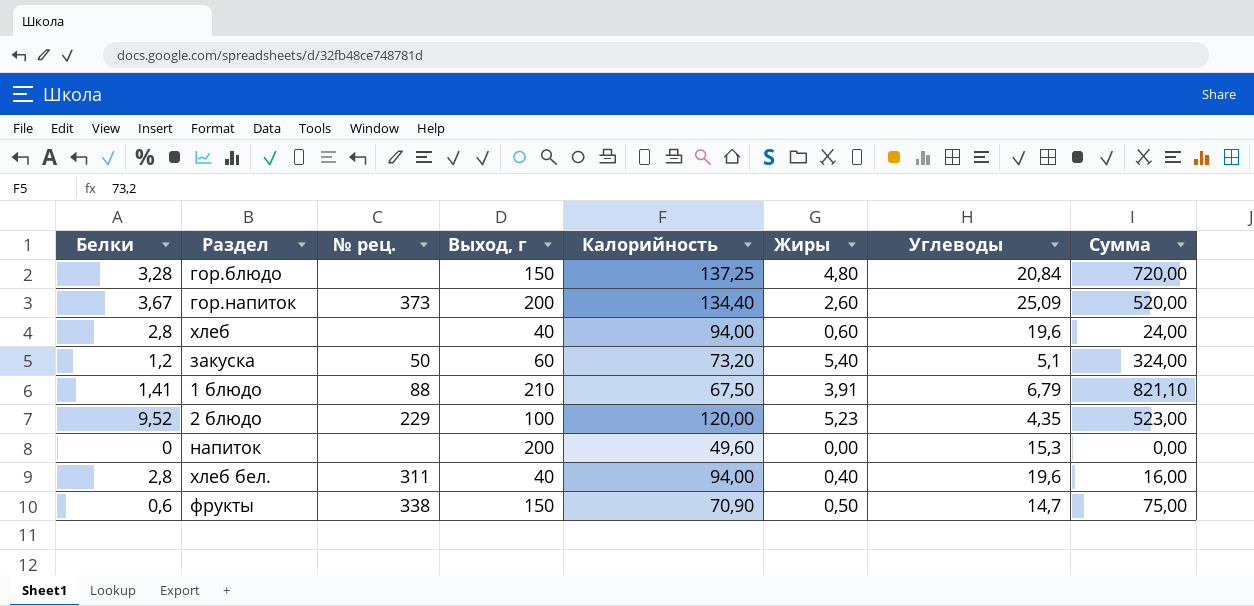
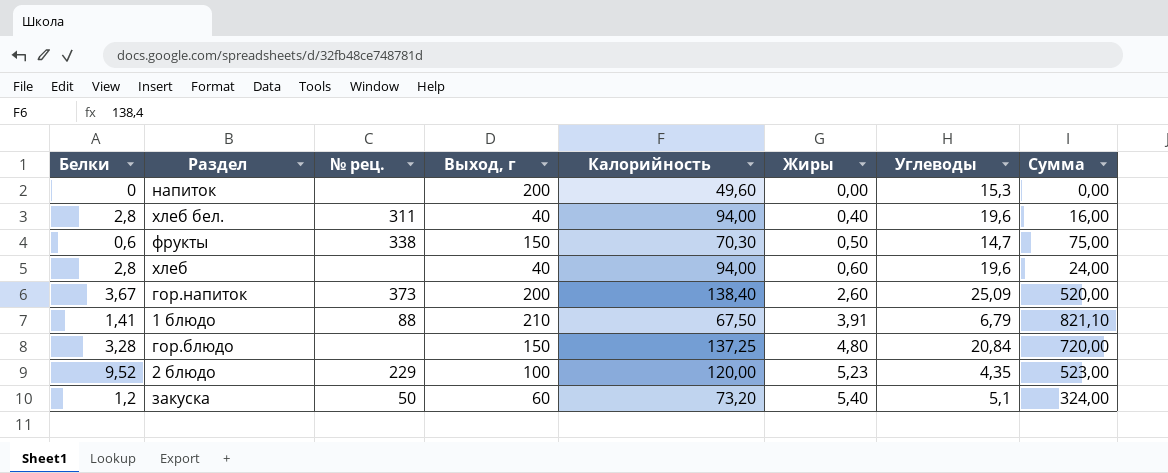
row order: none -> Жиры ascending
фрукты | Калорийность: 70,90 -> 70,30
гор.напиток | Калорийность: 134,40 -> 138,40

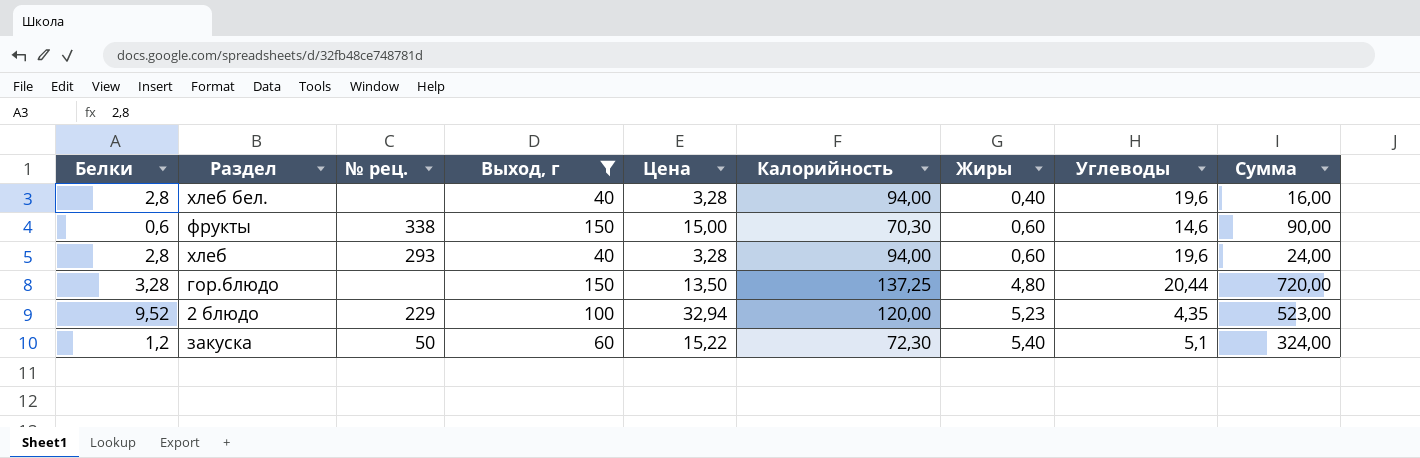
filter: none -> Выход, г <= 150
column Цена | position: none -> 5
хлеб бел. | № рец.: 311 -> none
фрукты | Жиры: 0,50 -> 0,60
фрукты | Углеводы: 14,7 -> 14,6
фрукты | Сумма: 75,00 -> 90,00
хлеб | № рец.: none -> 293
гор.блюдо | Углеводы: 20,84 -> 20,44
закуска | Калорийность: 73,20 -> 72,30

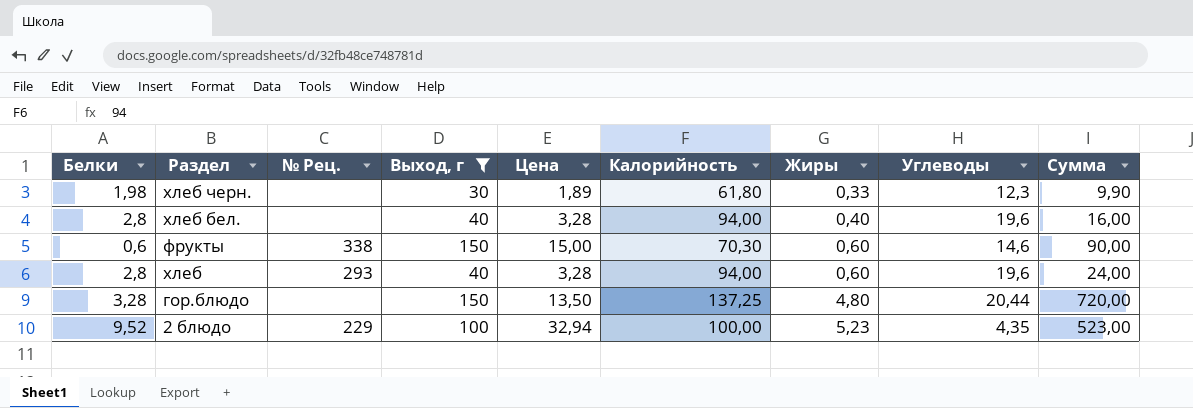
column name: № рец. -> № Рец.
row закуска: 1,2 | 50 | 60 | 15,22 | 72,30 | 5,40 | 5,1 | 324,00 -> none
row хлеб черн.: none -> 1,98 | none | 30 | 1,89 | 61,80 | 0,33 | 12,3 | 9,90
2 блюдо | Калорийность: 120,00 -> 100,00

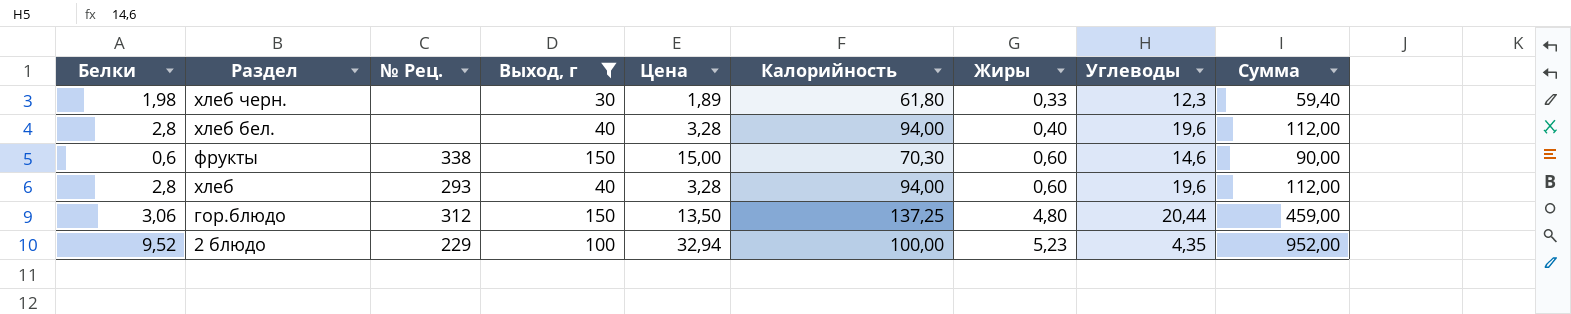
column Сумма | formula: [Выход, г] * [Жиры] -> [Белки] * [Выход, г]
гор.блюдо | Белки: 3,28 -> 3,06
гор.блюдо | № Рец.: none -> 312

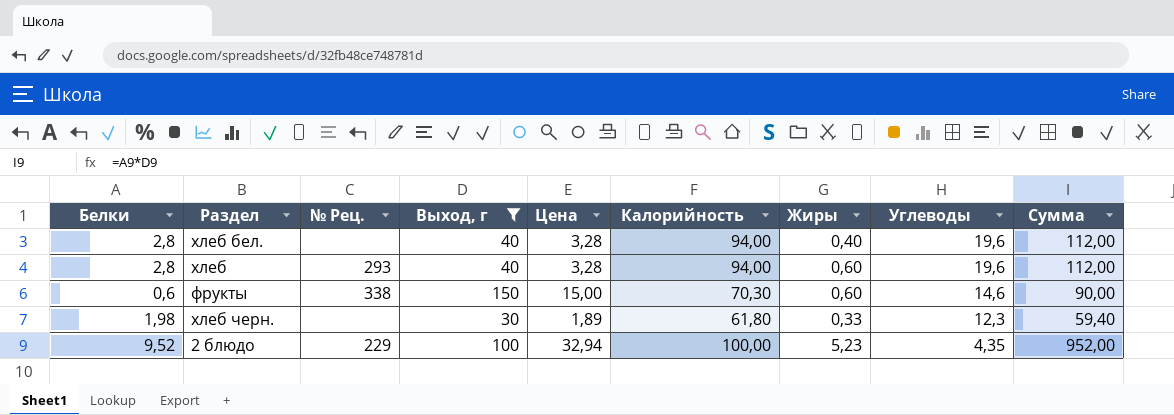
row order: Жиры ascending -> Углеводы descending
row гор.блюдо: 3,06 | 312 | 150 | 13,50 | 137,25 | 4,80 | 20,44 | 459,00 -> none

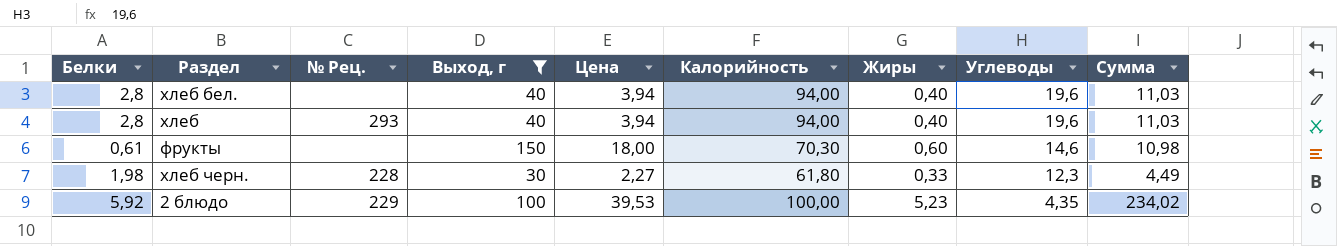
column Сумма | formula: [Белки] * [Выход, г] -> [Белки] * [Цена]
хлеб бел. | Цена: 3,28 -> 3,94
хлеб | Цена: 3,28 -> 3,94
хлеб | Жиры: 0,60 -> 0,40
фрукты | Белки: 0,6 -> 0,61
фрукты | № Рец.: 338 -> none
фрукты | Цена: 15,00 -> 18,00
хлеб черн. | № Рец.: none -> 228
хлеб черн. | Цена: 1,89 -> 2,27
2 блюдо | Белки: 9,52 -> 5,92
2 блюдо | Цена: 32,94 -> 39,53

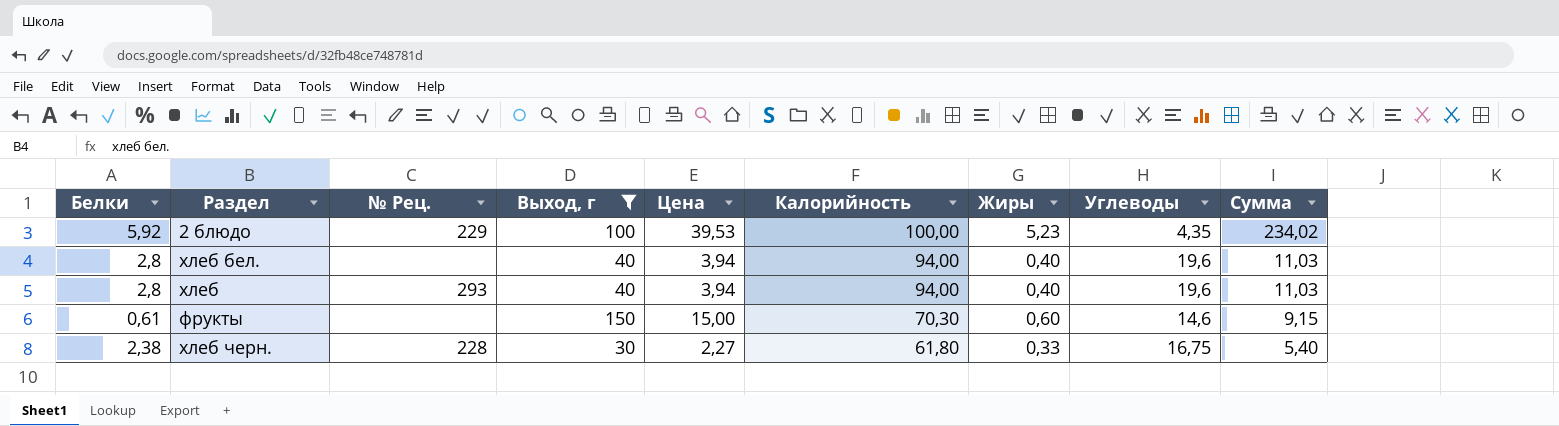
row order: Углеводы descending -> Калорийность descending
фрукты | Цена: 18,00 -> 15,00
фрукты | Сумма: 10,98 -> 9,15
хлеб черн. | Белки: 1,98 -> 2,38
хлеб черн. | Углеводы: 12,3 -> 16,75
хлеб черн. | Сумма: 4,49 -> 5,40

